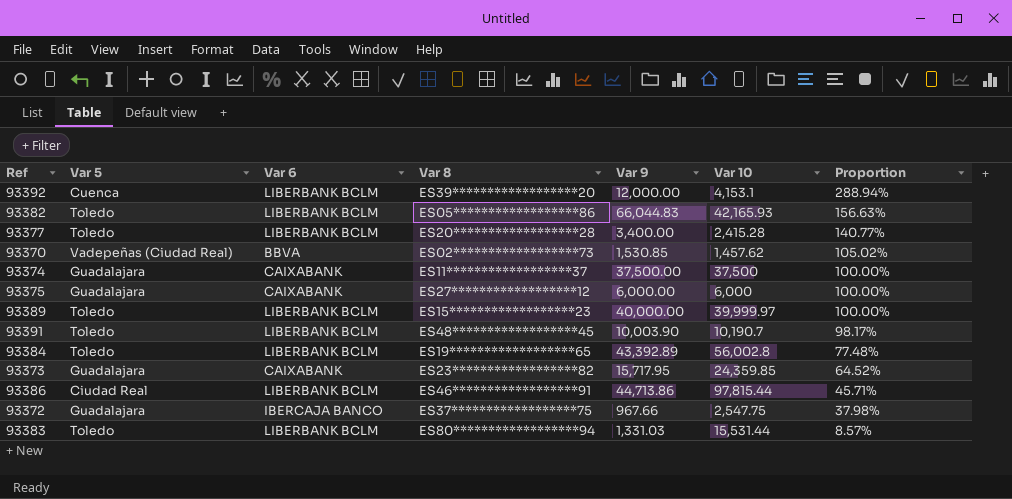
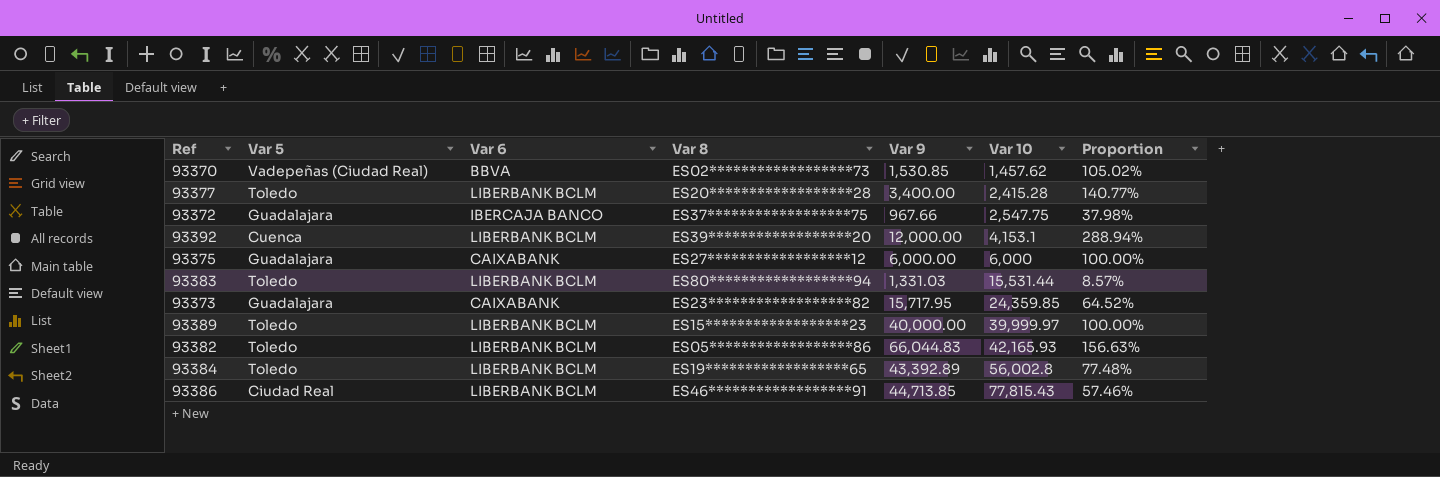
row order: Proportion descending -> Var 10 ascending
row 93374: Guadalajara | CAIXABANK | ES11******************37 | 37,500.00 | 37,500 | 100.00% -> none
row 93391: Toledo | LIBERBANK BCLM | ES48******************45 | 10,003.90 | 10,190.7 | 98.17% -> none
93386 | Var 9: 44,713.86 -> 44,713.85
93386 | Var 10: 97,815.44 -> 77,815.43
93386 | Proportion: 45.71% -> 57.46%

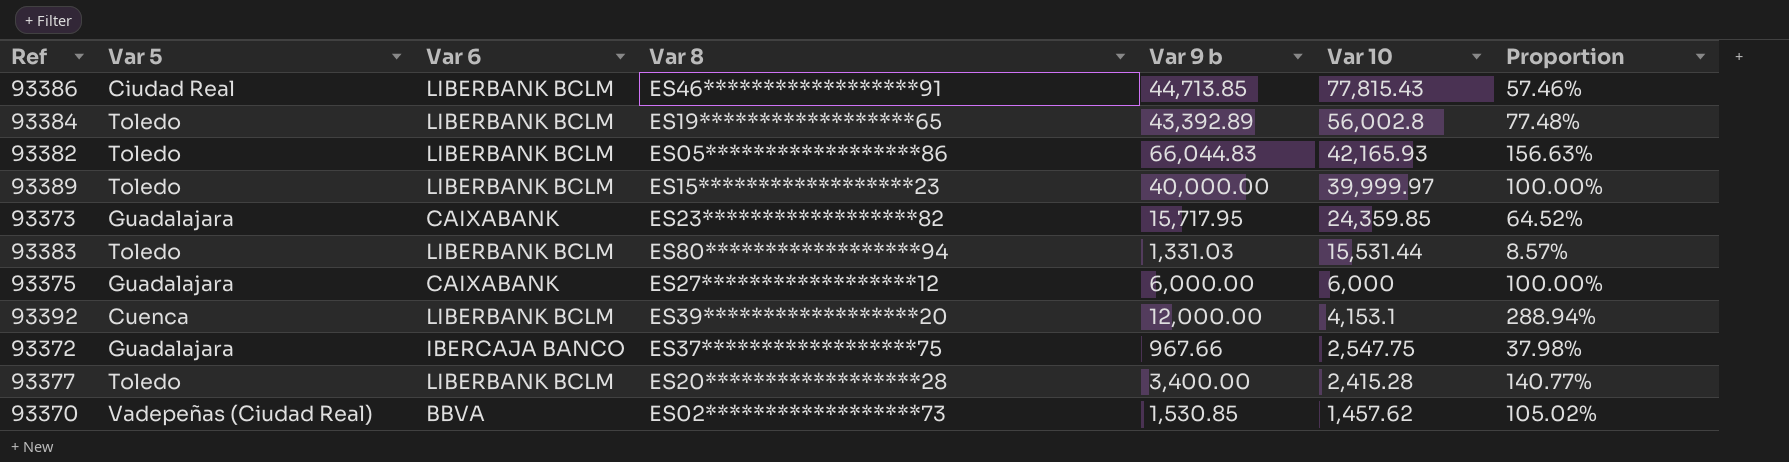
row order: Var 10 ascending -> Var 10 descending
column name: Var 9 -> Var 9 b

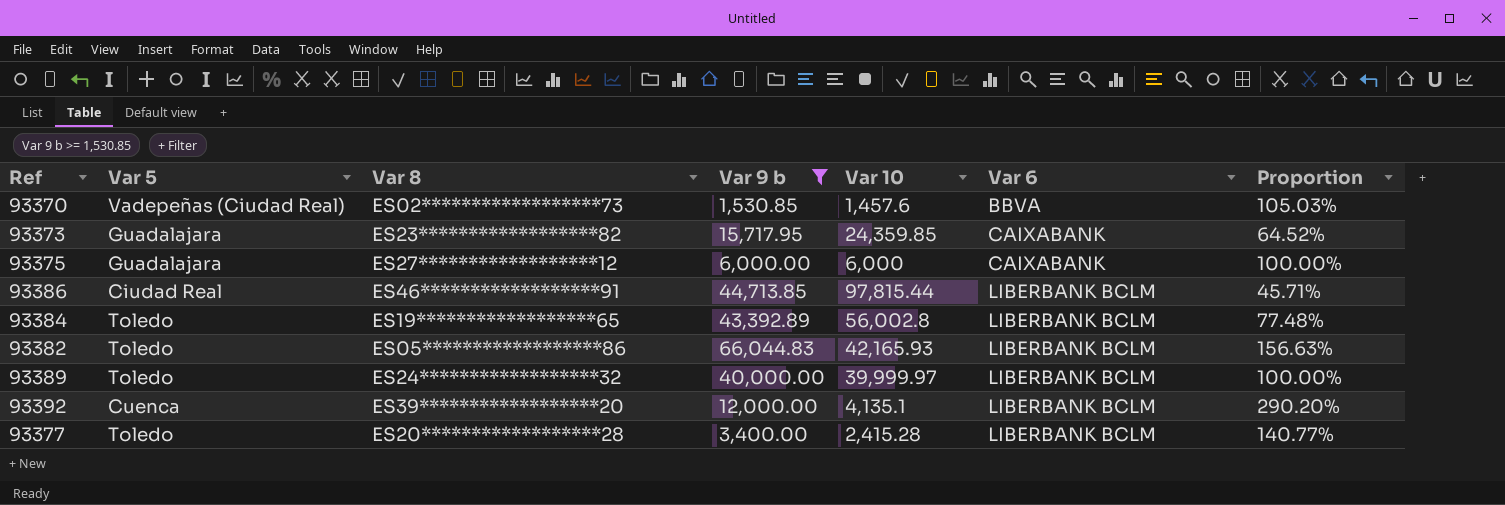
filter: none -> Var 9 b >= 1,530.85
row order: Var 10 descending -> Var 6 ascending
column Var 6 | position: 3 -> 6
93370 | Var 10: 1,457.62 -> 1,457.6
93370 | Proportion: 105.02% -> 105.03%
93386 | Var 10: 77,815.43 -> 97,815.44
93386 | Proportion: 57.46% -> 45.71%
93389 | Var 8: ES15******************23 -> ES24******************32
93392 | Var 10: 4,153.1 -> 4,135.1
93392 | Proportion: 288.94% -> 290.20%

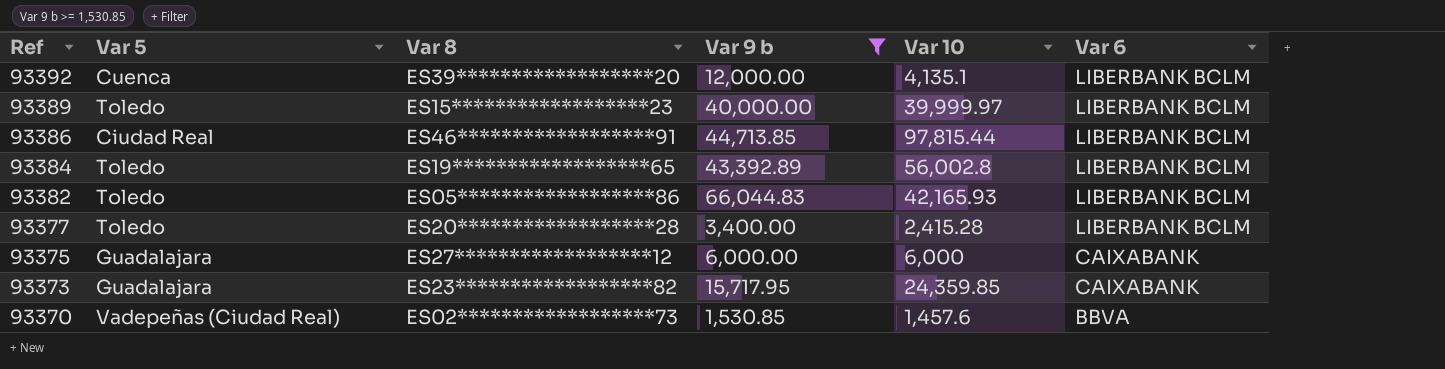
row order: Var 6 ascending -> Ref descending
column Proportion | formula: [Var 9 b] / [Var 10] -> none
93389 | Var 8: ES24******************32 -> ES15******************23

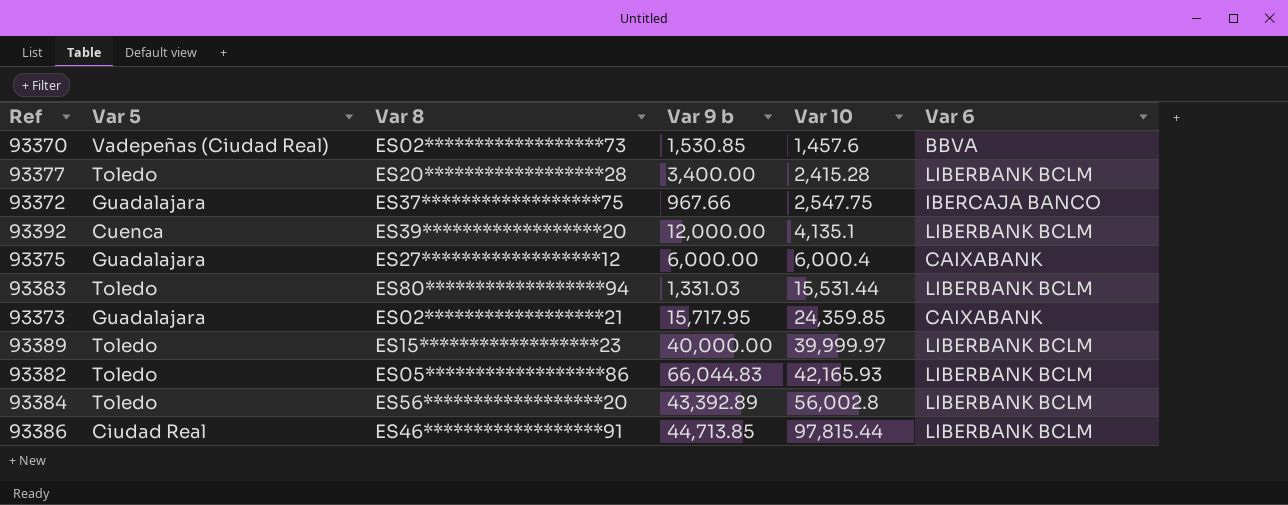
filter: Var 9 b >= 1,530.85 -> none
row order: Ref descending -> Var 10 ascending
93375 | Var 10: 6,000 -> 6,000.4
93373 | Var 8: ES23******************82 -> ES02******************21
93384 | Var 8: ES19******************65 -> ES56******************20

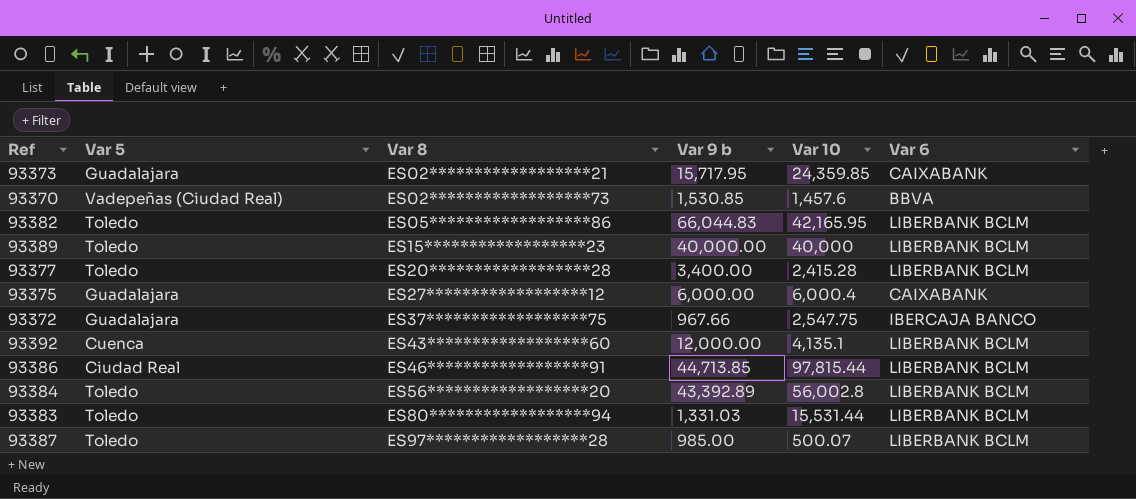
row order: Var 10 ascending -> Var 8 ascending
93382 | Var 10: 42,165.93 -> 42,165.95
93389 | Var 10: 39,999.97 -> 40,000
93392 | Var 8: ES39******************20 -> ES43******************60
row 93387: none -> Toledo | ES97******************28 | 985.00 | 500.07 | LIBERBANK BCLM

